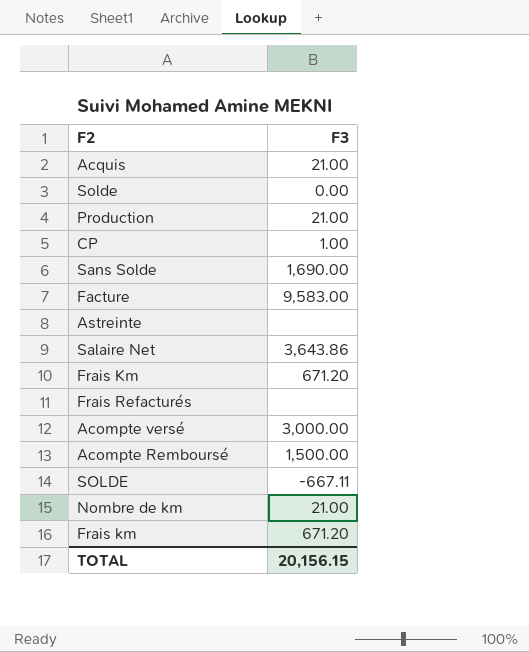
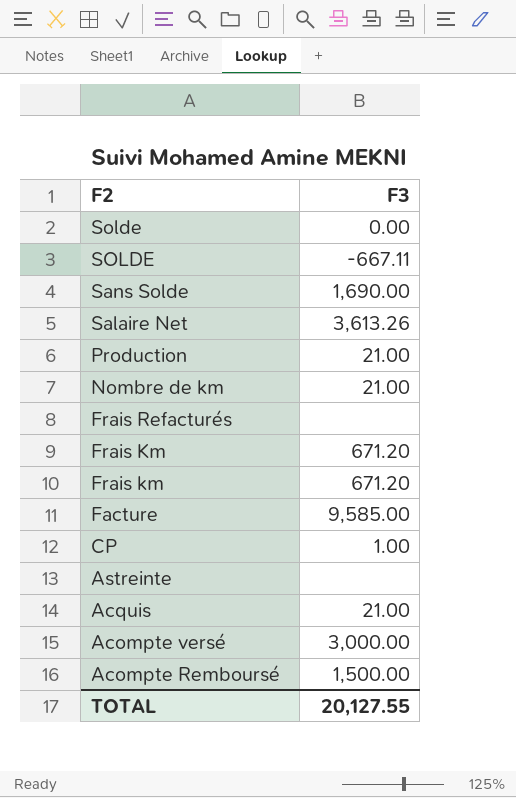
row order: none -> F2 descending
Salaire Net | F3: 3,643.86 -> 3,613.26
Facture | F3: 9,583.00 -> 9,585.00
TOTAL | F3: 20,156.15 -> 20,127.55

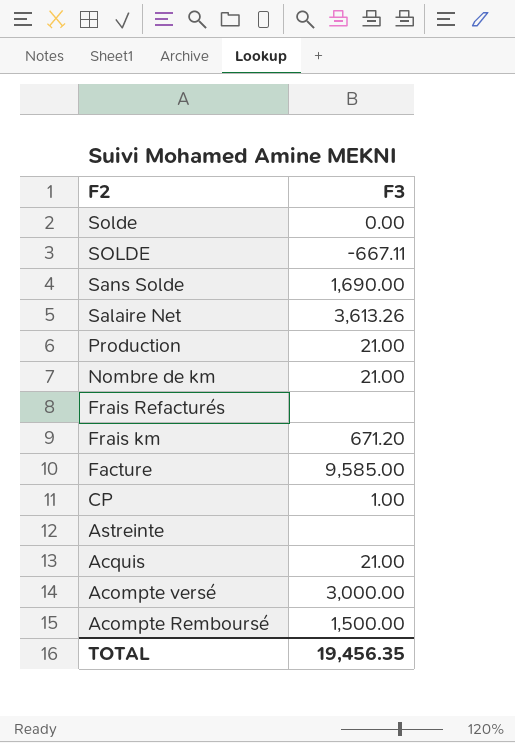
row Frais Km: 671.20 -> none
TOTAL | F3: 20,127.55 -> 19,456.35

